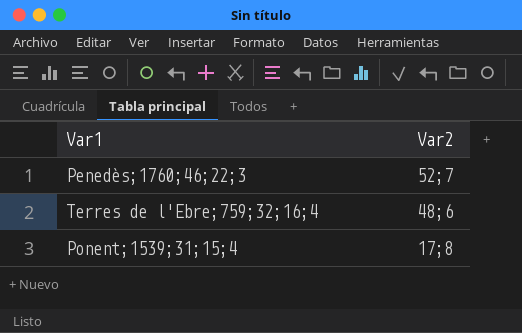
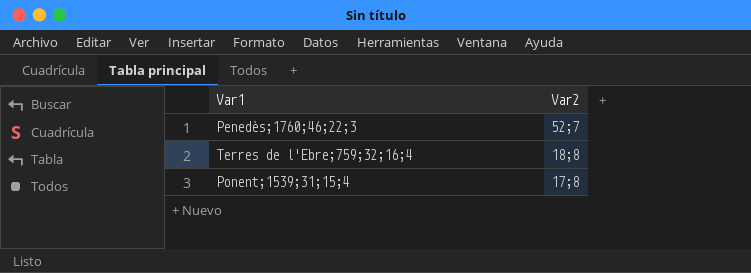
Terres de l'Ebre;759;32;16;4 | Var2: 48;6 -> 18;8

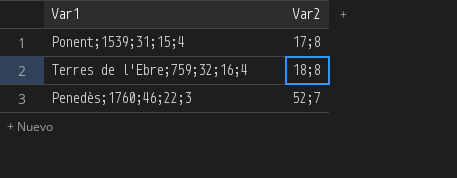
row order: Var2 descending -> Var2 ascending

